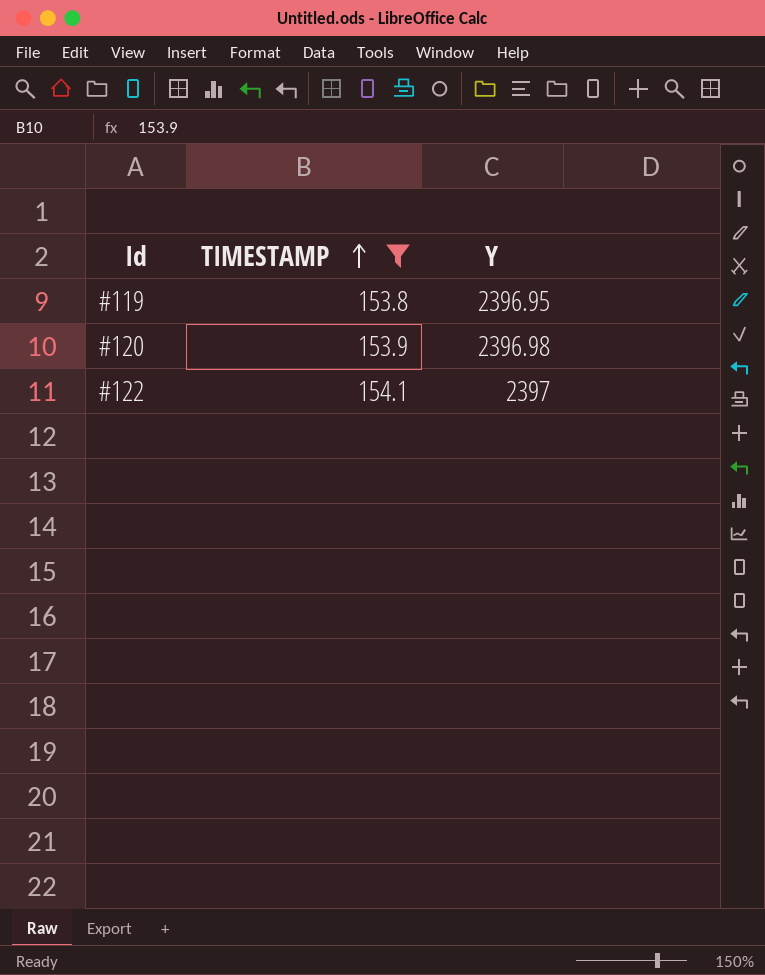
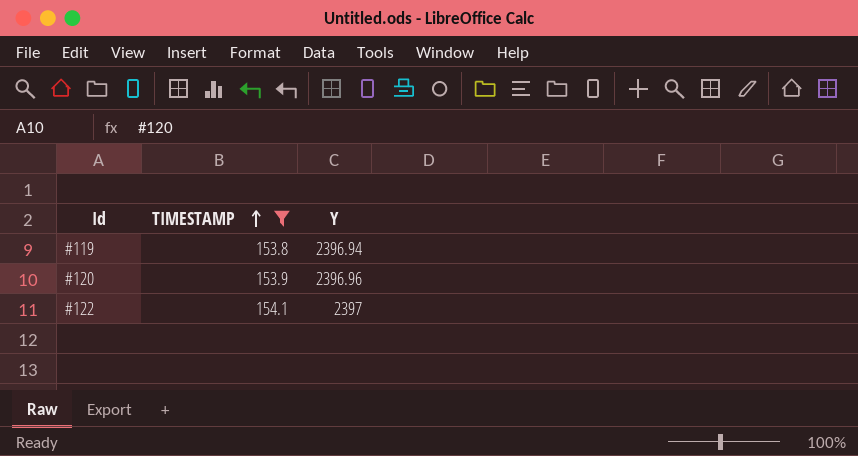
#119 | Y: 2396.95 -> 2396.94
#120 | Y: 2396.98 -> 2396.96

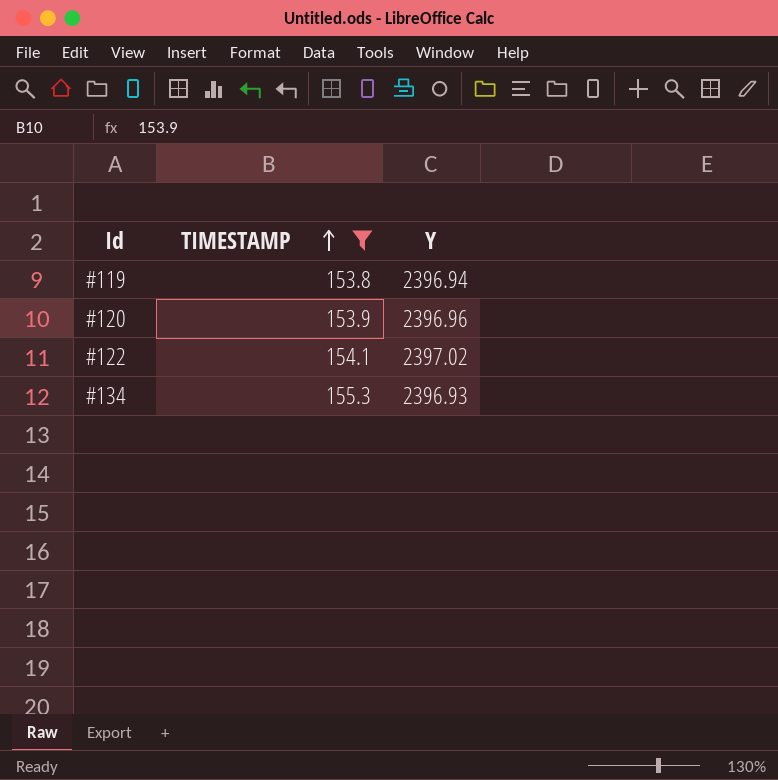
#122 | Y: 2397 -> 2397.02
row #134: none -> 155.3 | 2396.93

